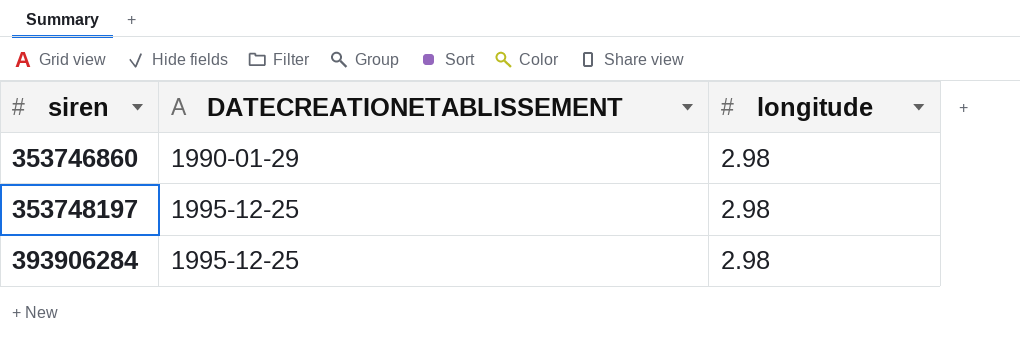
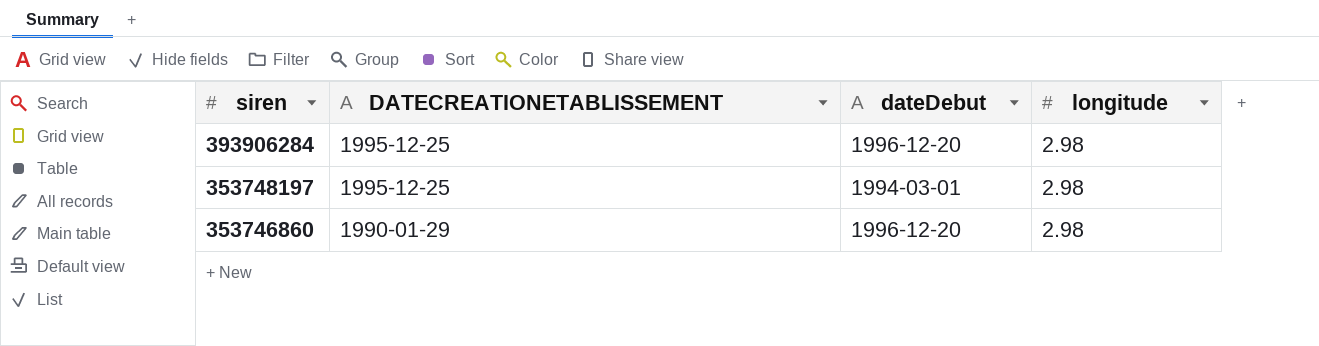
row order: siren ascending -> siren descending
column dateDebut | position: none -> 3

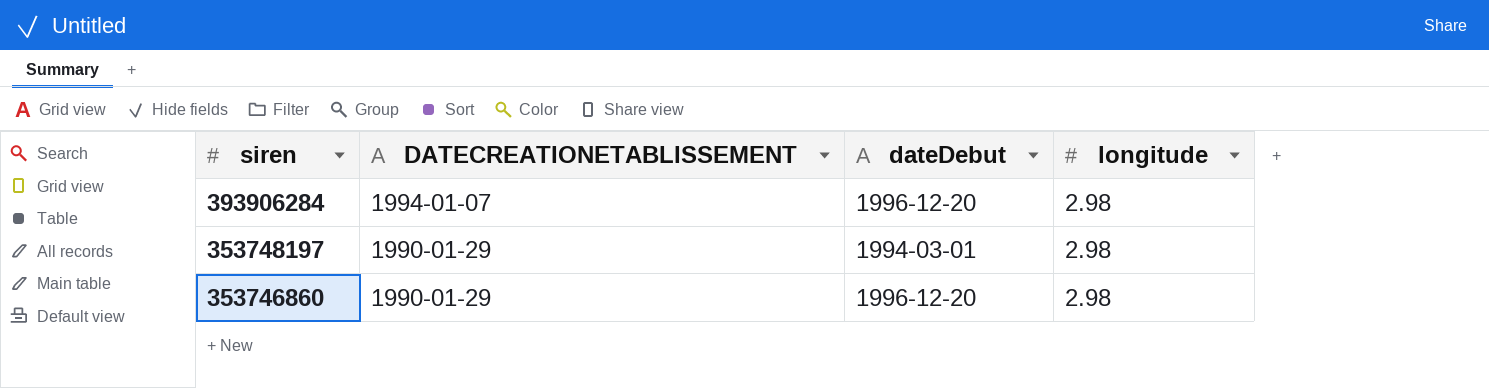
393906284 | DATECREATIONETABLISSEMENT: 1995-12-25 -> 1994-01-07
353748197 | DATECREATIONETABLISSEMENT: 1995-12-25 -> 1990-01-29

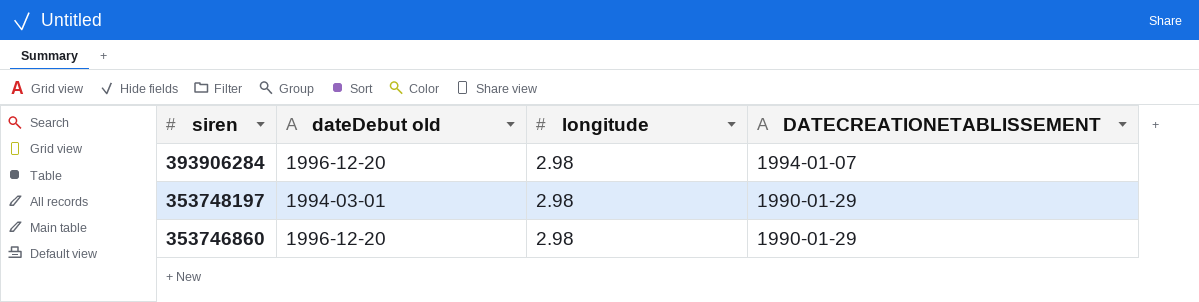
column name: dateDebut -> dateDebut old
column DATECREATIONETABLISSEMENT | position: 2 -> 4

